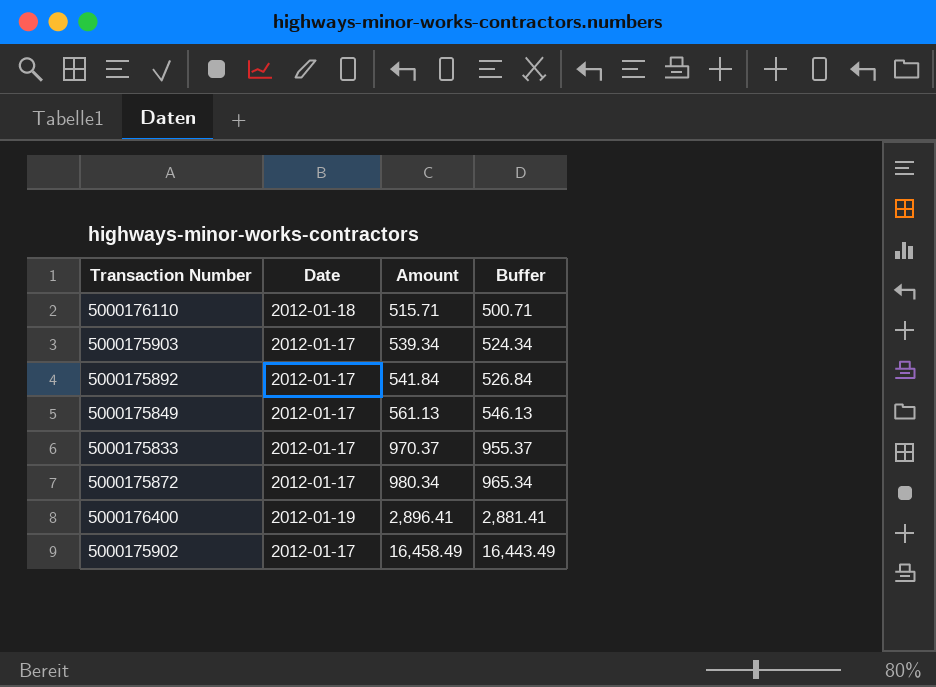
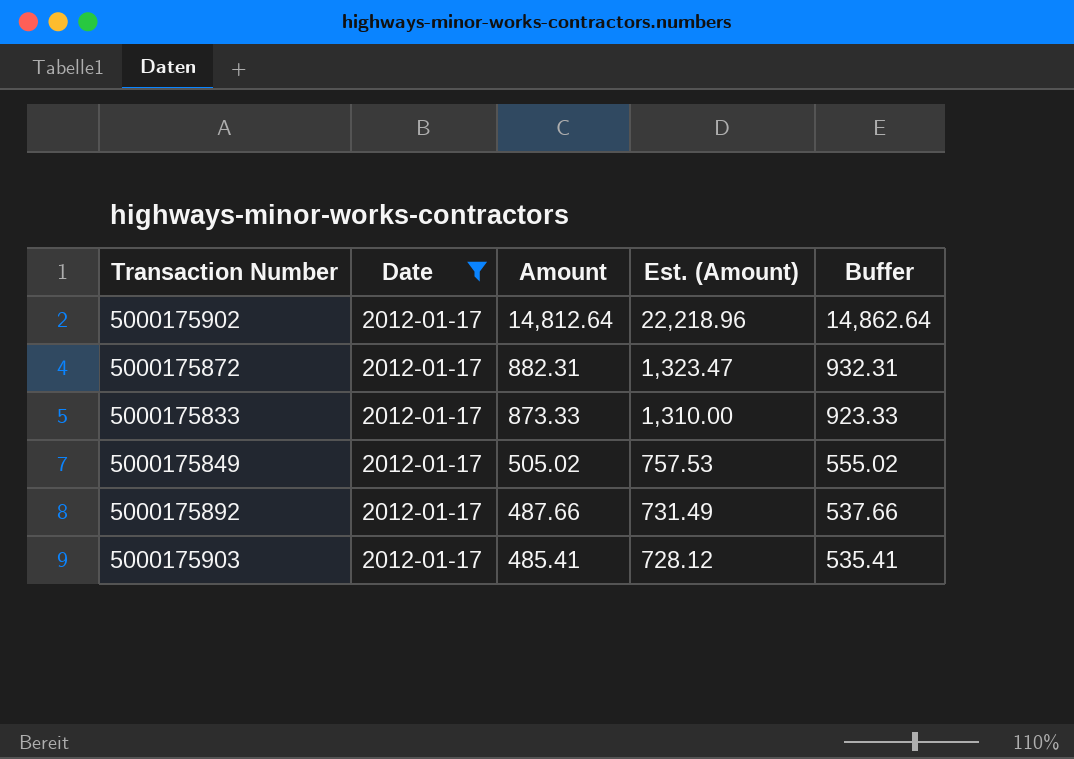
filter: none -> Date = 2012-01-17
row order: Amount ascending -> Amount descending
column Est. (Amount) | formula: none -> [Amount] * 1.5
column Buffer | formula: [Amount] - 15 -> [Amount] + 50
5000175902 | Amount: 16,458.49 -> 14,812.64
5000175872 | Amount: 980.34 -> 882.31
5000175833 | Amount: 970.37 -> 873.33
5000175849 | Amount: 561.13 -> 505.02
5000175892 | Amount: 541.84 -> 487.66
5000175903 | Amount: 539.34 -> 485.41

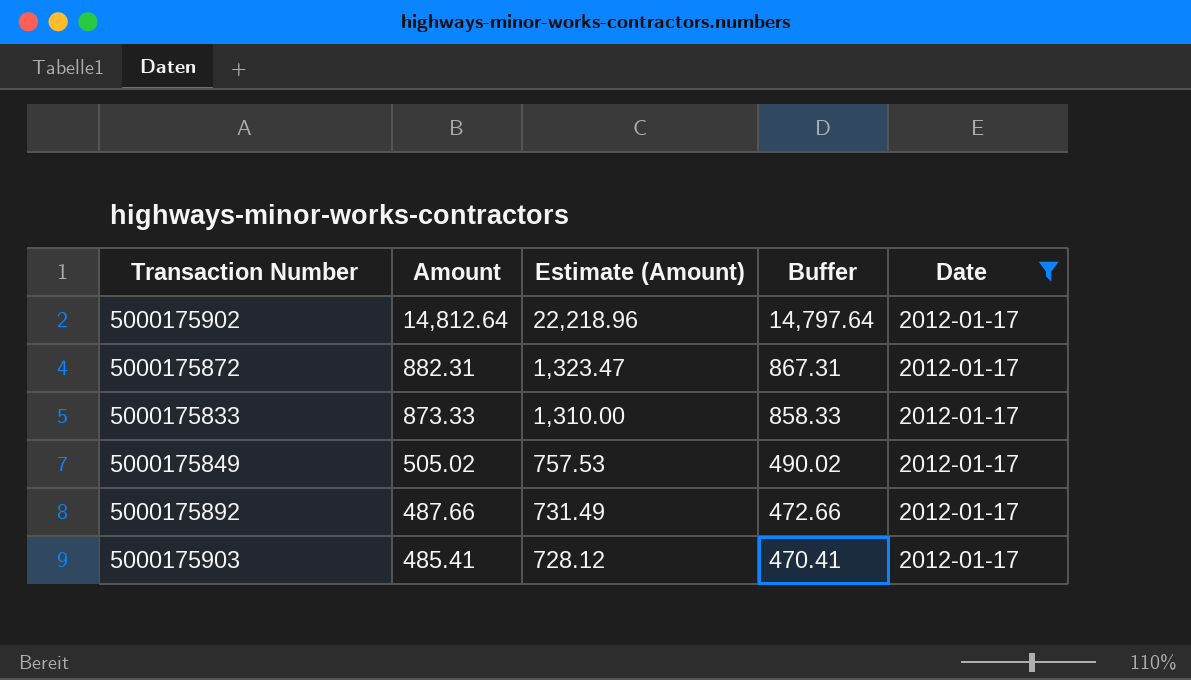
column name: Est. (Amount) -> Estimate (Amount)
column Buffer | formula: [Amount] + 50 -> [Amount] - 15
column Date | position: 2 -> 5

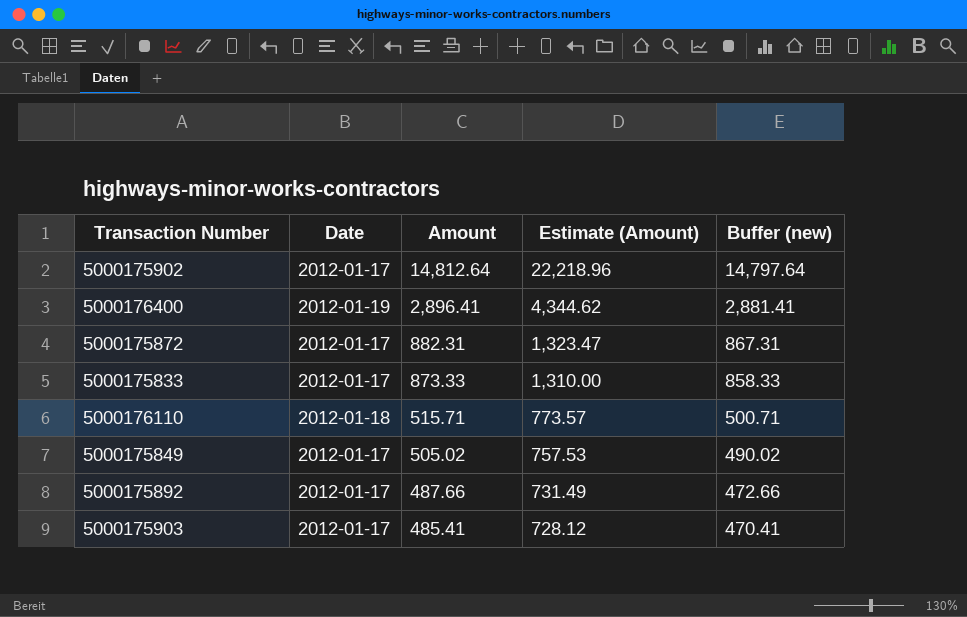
filter: Date = 2012-01-17 -> none
column Date | position: 5 -> 2
column name: Buffer -> Buffer (new)

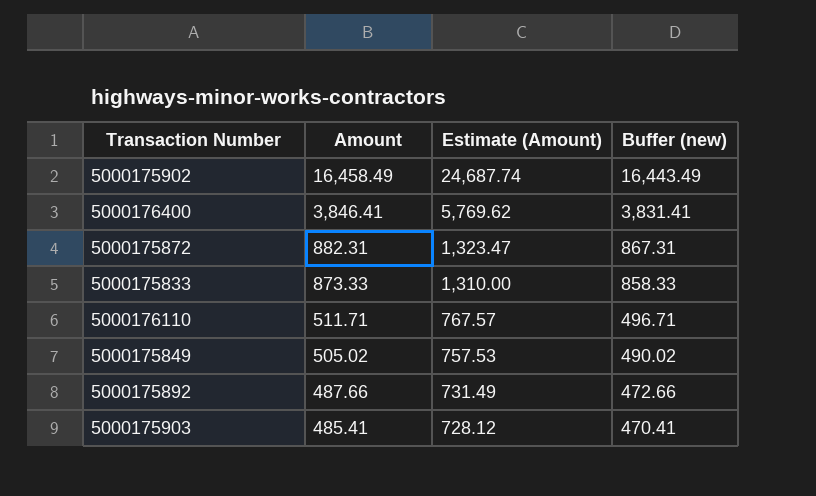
column Date | position: 2 -> none
5000175902 | Amount: 14,812.64 -> 16,458.49
5000175902 | Estimate (Amount): 22,218.96 -> 24,687.74
5000175902 | Buffer (new): 14,797.64 -> 16,443.49
5000176400 | Amount: 2,896.41 -> 3,846.41
5000176400 | Estimate (Amount): 4,344.62 -> 5,769.62
5000176400 | Buffer (new): 2,881.41 -> 3,831.41
5000176110 | Amount: 515.71 -> 511.71
5000176110 | Estimate (Amount): 773.57 -> 767.57
5000176110 | Buffer (new): 500.71 -> 496.71

